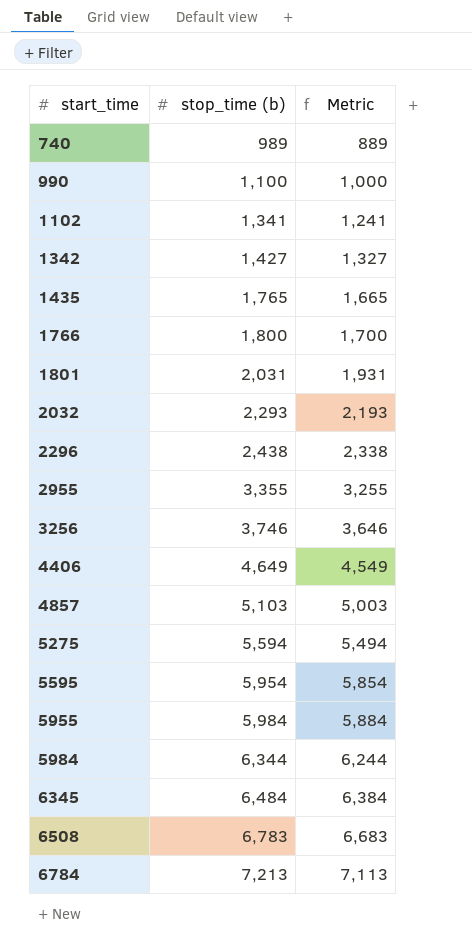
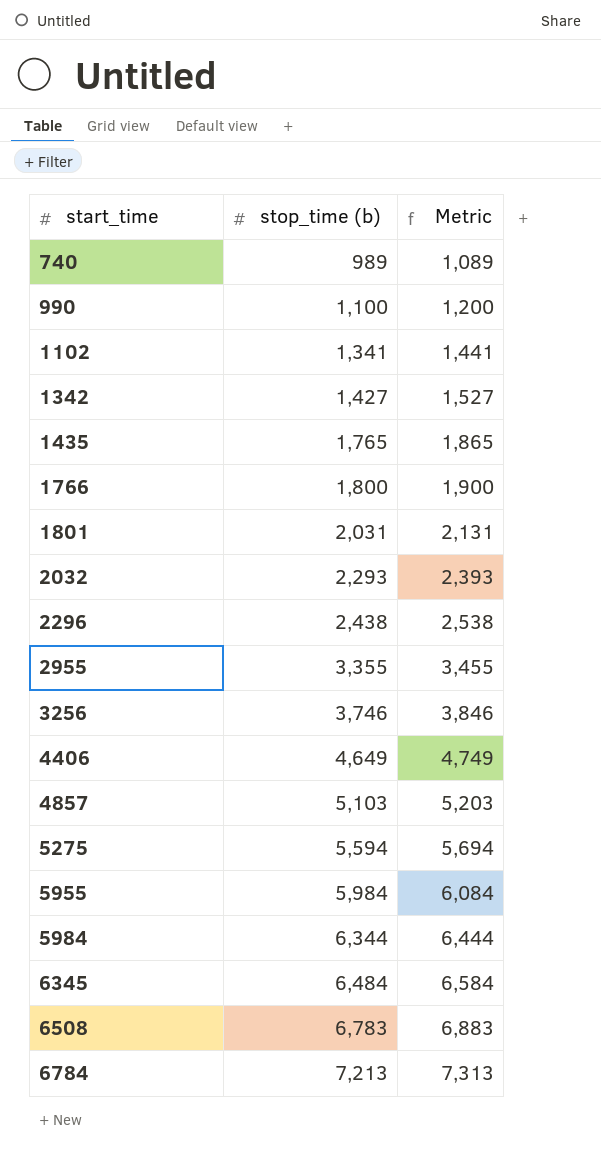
column Metric | formula: [stop_time (b)] - 100 -> [stop_time (b)] + 100
row 5595: 5,954 | 5,854 -> none

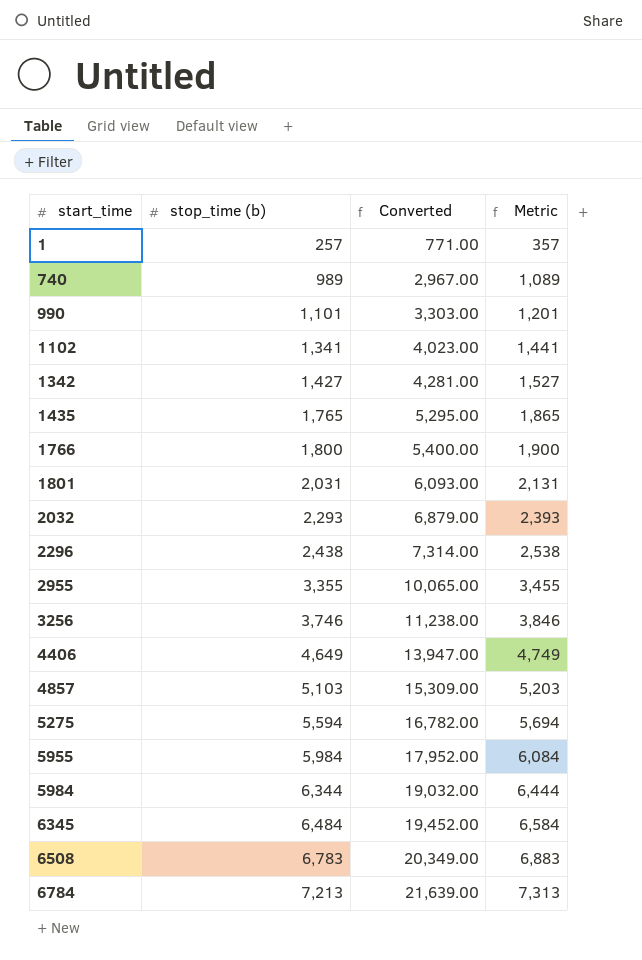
column Converted | formula: none -> [stop_time (b)] * 3
row 1: none -> 257 | 771.00 | 357
990 | stop_time (b): 1,100 -> 1,101
990 | Metric: 1,200 -> 1,201

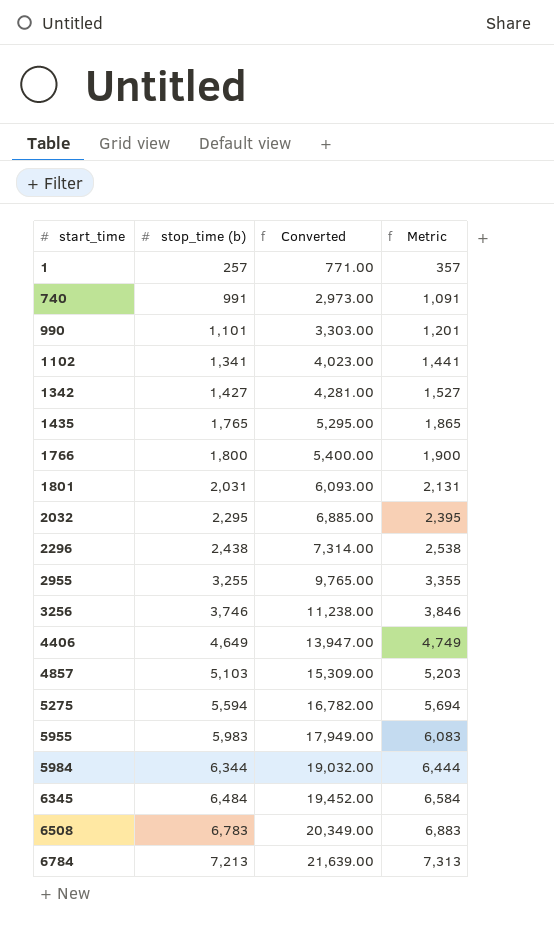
740 | stop_time (b): 989 -> 991
740 | Converted: 2,967.00 -> 2,973.00
740 | Metric: 1,089 -> 1,091
2032 | stop_time (b): 2,293 -> 2,295
2032 | Converted: 6,879.00 -> 6,885.00
2032 | Metric: 2,393 -> 2,395
2955 | stop_time (b): 3,355 -> 3,255
2955 | Converted: 10,065.00 -> 9,765.00
2955 | Metric: 3,455 -> 3,355
5955 | stop_time (b): 5,984 -> 5,983
5955 | Converted: 17,952.00 -> 17,949.00
5955 | Metric: 6,084 -> 6,083

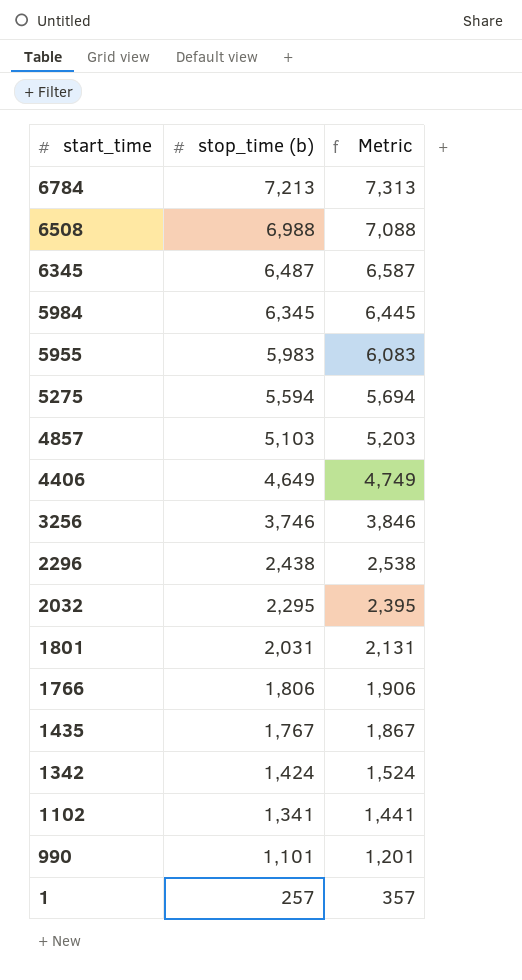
row order: start_time ascending -> start_time descending
column Converted | formula: [stop_time (b)] * 3 -> none
row 740: 991 | 2,973.00 | 1,091 -> none
row 2955: 3,255 | 9,765.00 | 3,355 -> none
6508 | stop_time (b): 6,783 -> 6,988
6508 | Metric: 6,883 -> 7,088
6345 | stop_time (b): 6,484 -> 6,487
6345 | Metric: 6,584 -> 6,587
5984 | stop_time (b): 6,344 -> 6,345
5984 | Metric: 6,444 -> 6,445
1766 | stop_time (b): 1,800 -> 1,806
1766 | Metric: 1,900 -> 1,906
1435 | stop_time (b): 1,765 -> 1,767
1435 | Metric: 1,865 -> 1,867
1342 | stop_time (b): 1,427 -> 1,424
1342 | Metric: 1,527 -> 1,524

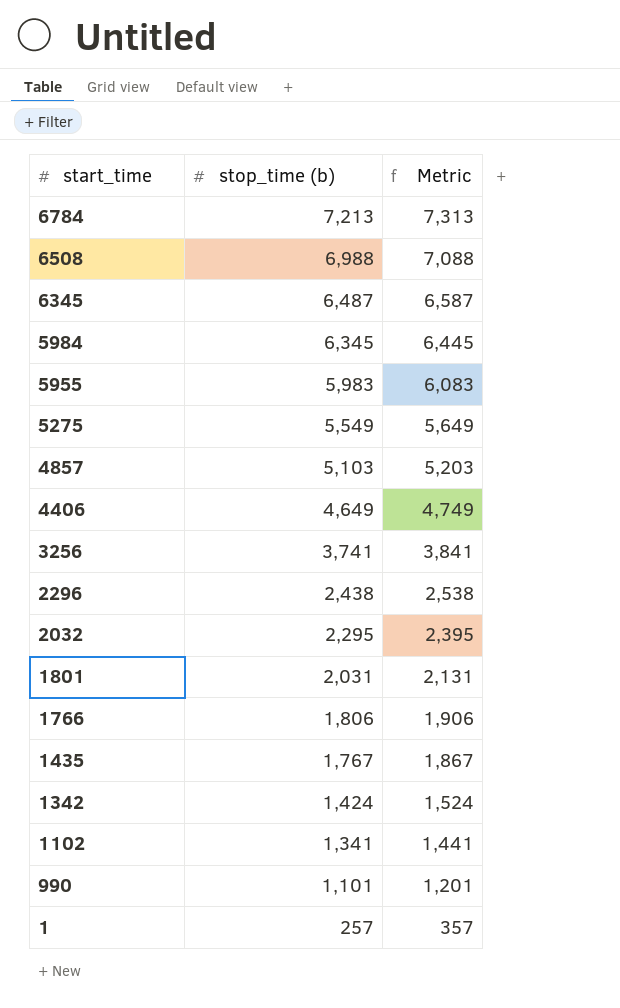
5275 | stop_time (b): 5,594 -> 5,549
5275 | Metric: 5,694 -> 5,649
3256 | stop_time (b): 3,746 -> 3,741
3256 | Metric: 3,846 -> 3,841

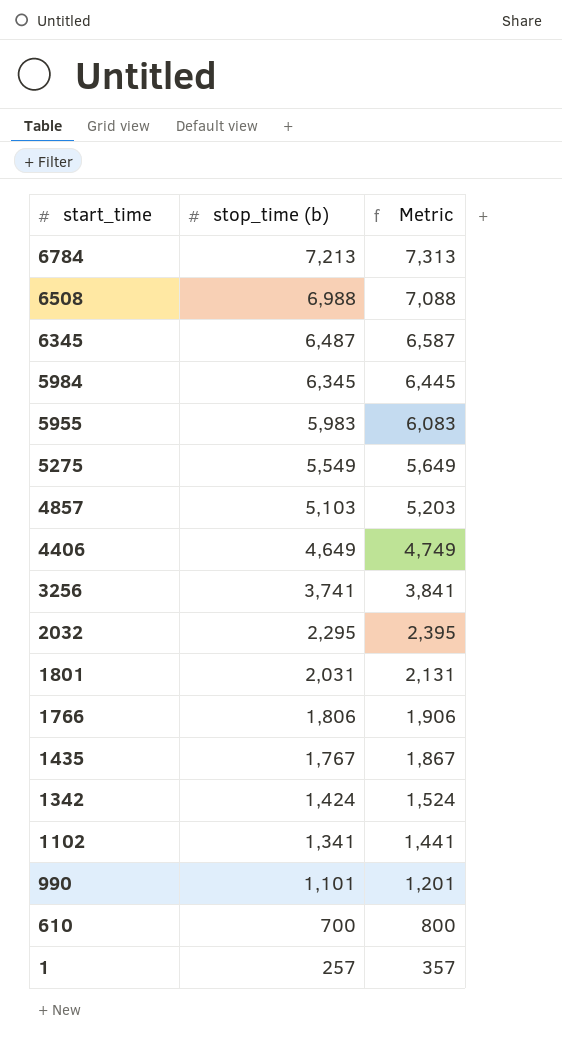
row 2296: 2,438 | 2,538 -> none
row 610: none -> 700 | 800

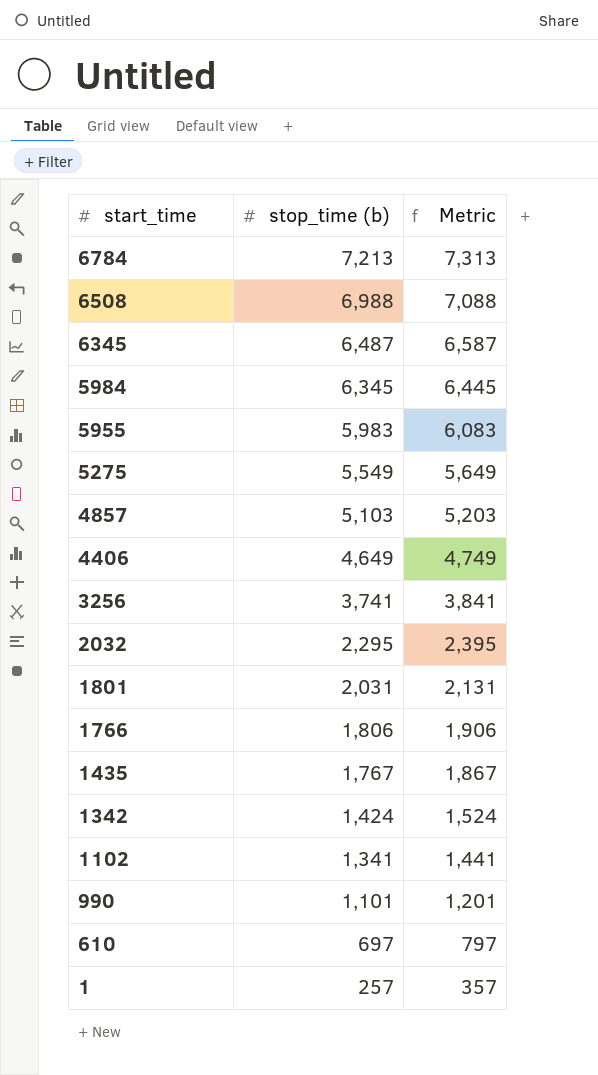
610 | stop_time (b): 700 -> 697
610 | Metric: 800 -> 797

